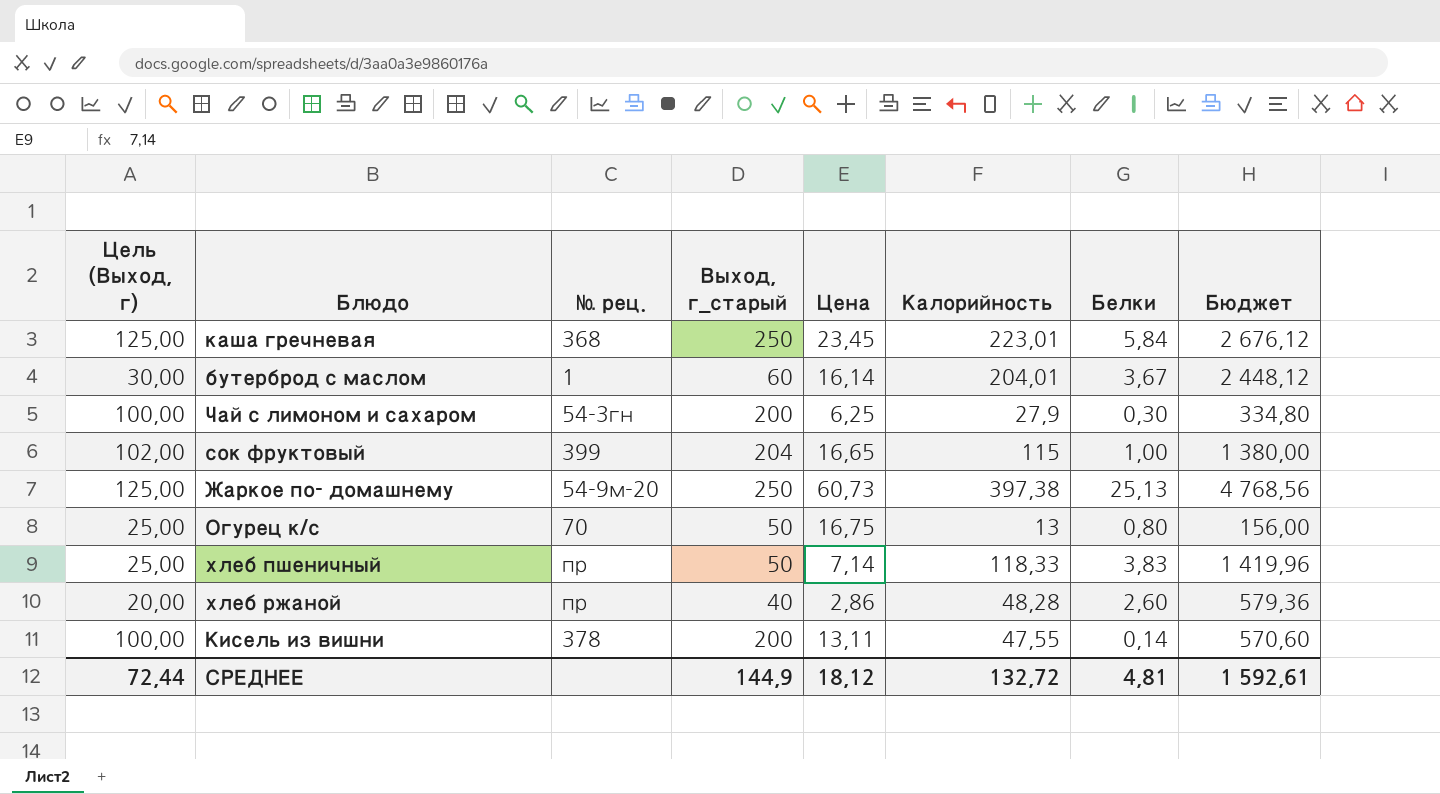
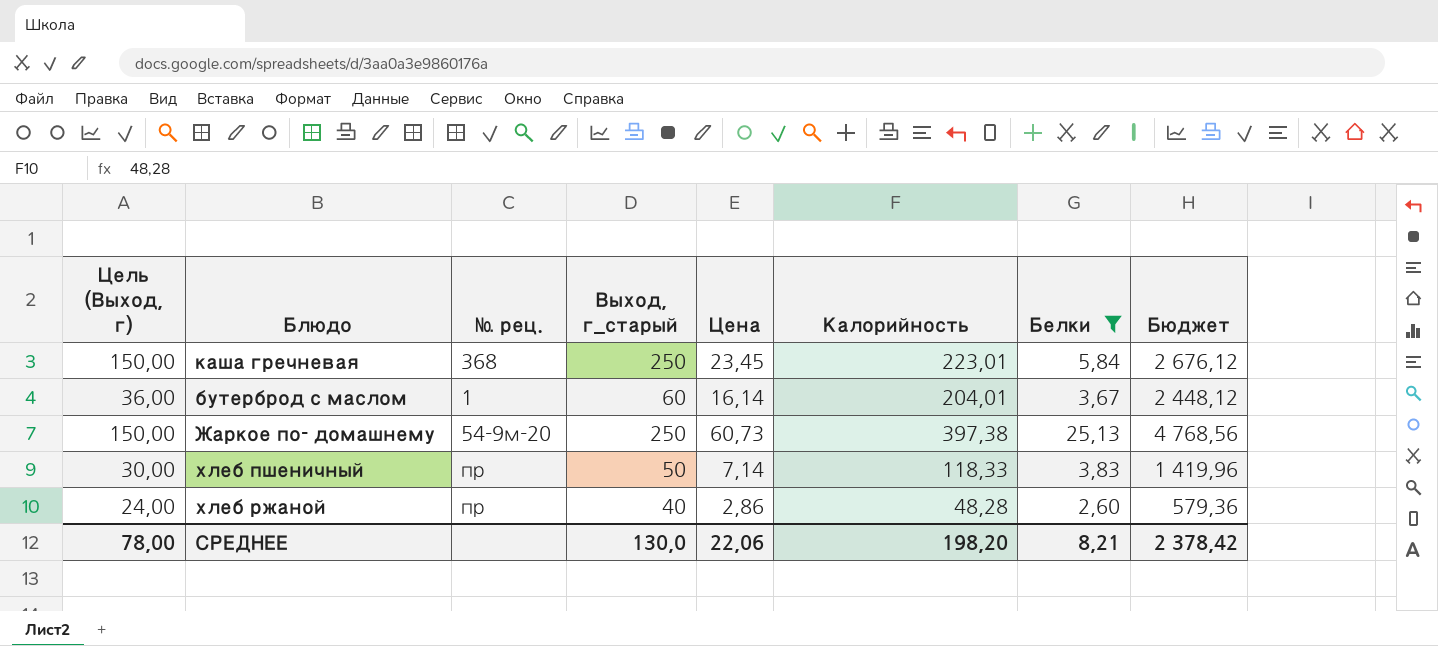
filter: none -> Белки >= 2,60
column Цель (Выход, г) | formula: [Выход, г_старый] * 0,5 -> [Выход, г_старый] * 0,6
СРЕДНЕЕ | Цель (Выход, г): 72,44 -> 78,00
СРЕДНЕЕ | Выход, г_старый: 144,9 -> 130,0
СРЕДНЕЕ | Цена: 18,12 -> 22,06
СРЕДНЕЕ | Калорийность: 132,72 -> 198,20
СРЕДНЕЕ | Белки: 4,81 -> 8,21
СРЕДНЕЕ | Бюджет: 1 592,61 -> 2 378,42

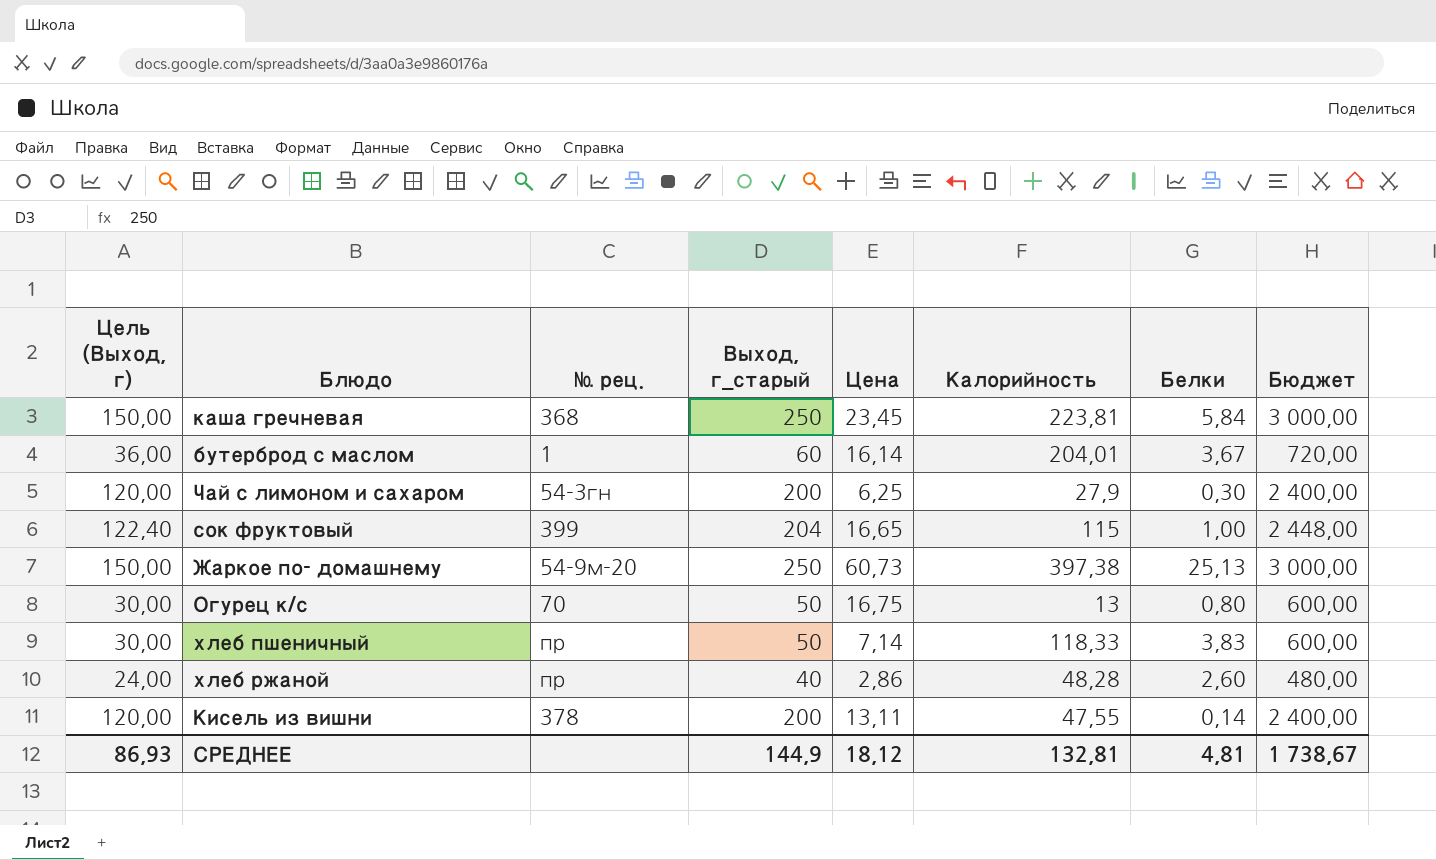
filter: Белки >= 2,60 -> none
column Бюджет | formula: [Калорийность] * 12 -> [Выход, г_старый] * 12
каша гречневая | Калорийность: 223,01 -> 223,81
СРЕДНЕЕ | Цель (Выход, г): 78,00 -> 86,93
СРЕДНЕЕ | Выход, г_старый: 130,0 -> 144,9
СРЕДНЕЕ | Цена: 22,06 -> 18,12
СРЕДНЕЕ | Калорийность: 198,20 -> 132,81
СРЕДНЕЕ | Белки: 8,21 -> 4,81
СРЕДНЕЕ | Бюджет: 2 378,42 -> 1 738,67

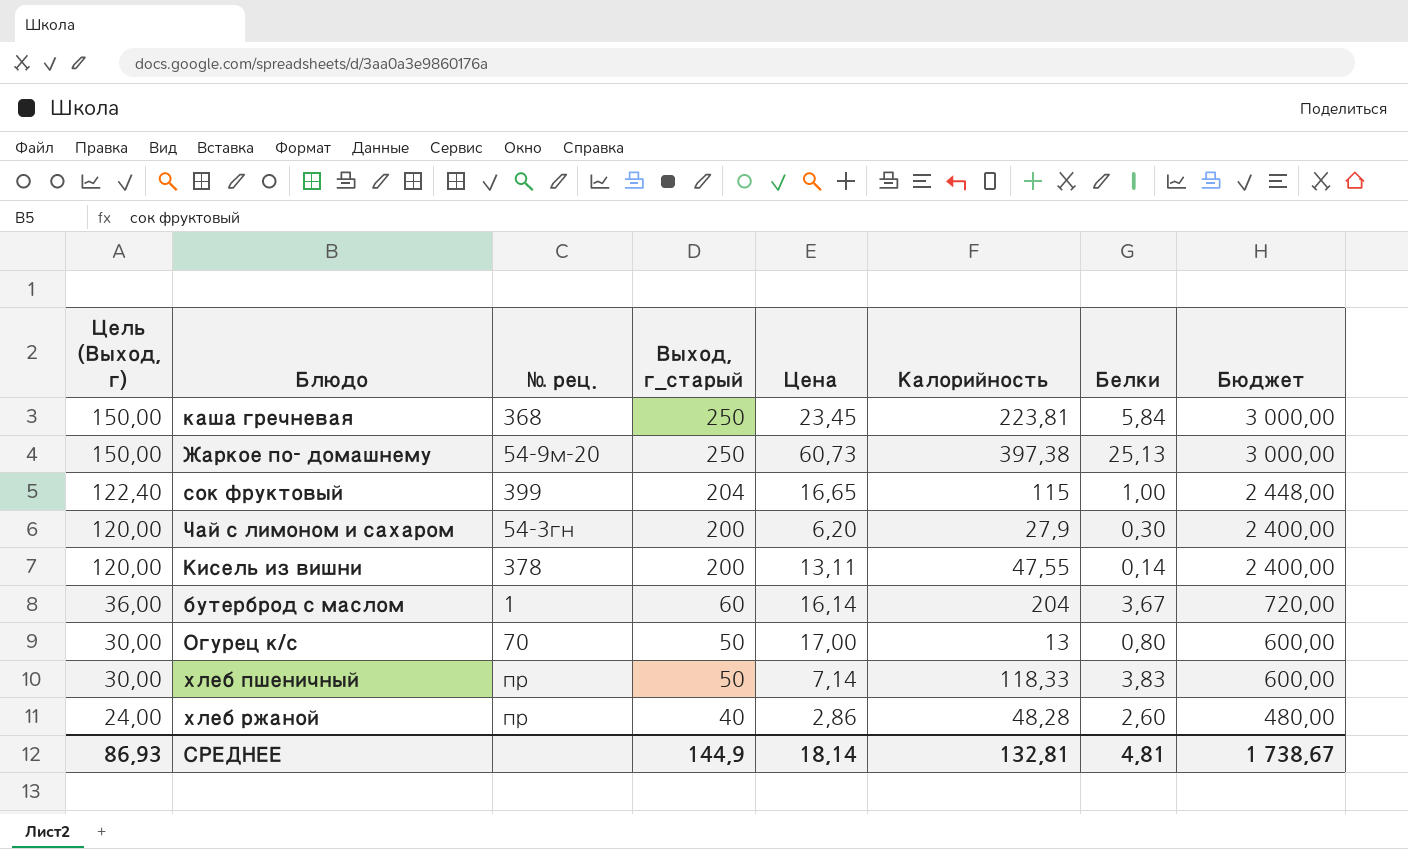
row order: none -> Цель (Выход, г) descending
Чай с лимоном и сахаром | Цена: 6,25 -> 6,20
бутерброд с маслом | Калорийность: 204,01 -> 204
Огурец к/с | Цена: 16,75 -> 17,00
СРЕДНЕЕ | Цена: 18,12 -> 18,14

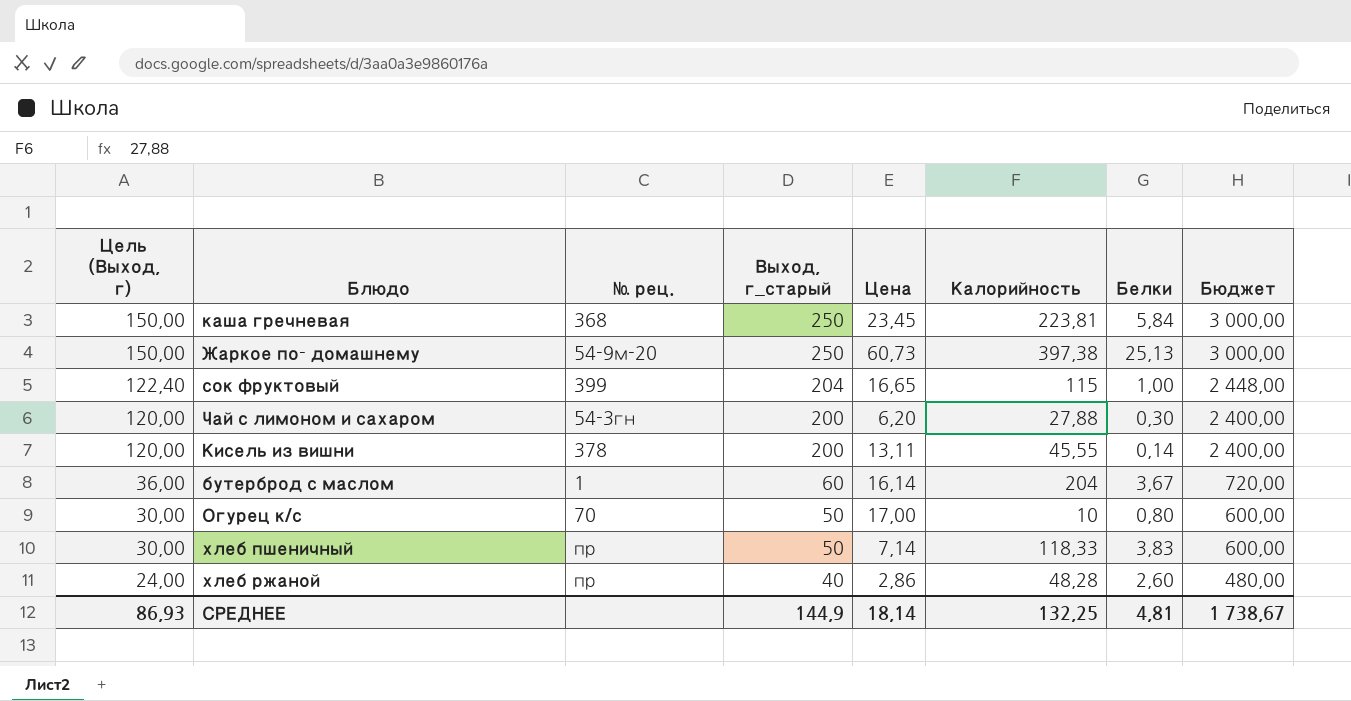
Чай с лимоном и сахаром | Калорийность: 27,9 -> 27,88
Кисель из вишни | Калорийность: 47,55 -> 45,55
Огурец к/с | Калорийность: 13 -> 10
СРЕДНЕЕ | Калорийность: 132,81 -> 132,25

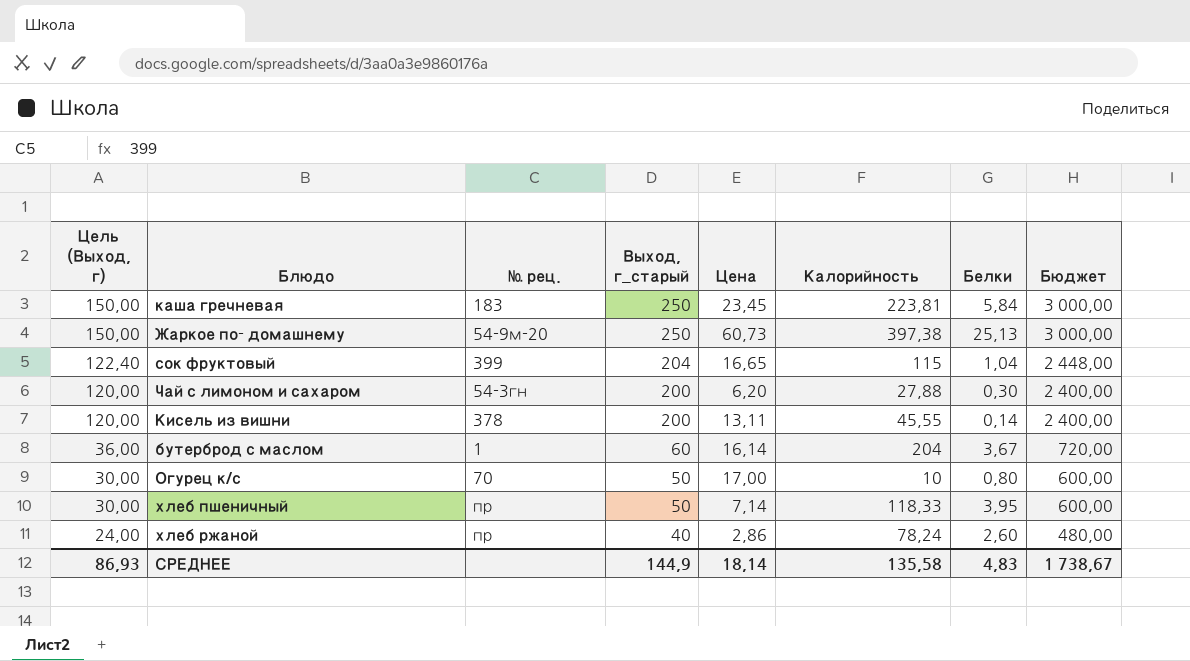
каша гречневая | № рец.: 368 -> 183
сок фруктовый | Белки: 1,00 -> 1,04
хлеб пшеничный | Белки: 3,83 -> 3,95
хлеб ржаной | Калорийность: 48,28 -> 78,24
СРЕДНЕЕ | Калорийность: 132,25 -> 135,58
СРЕДНЕЕ | Белки: 4,81 -> 4,83

